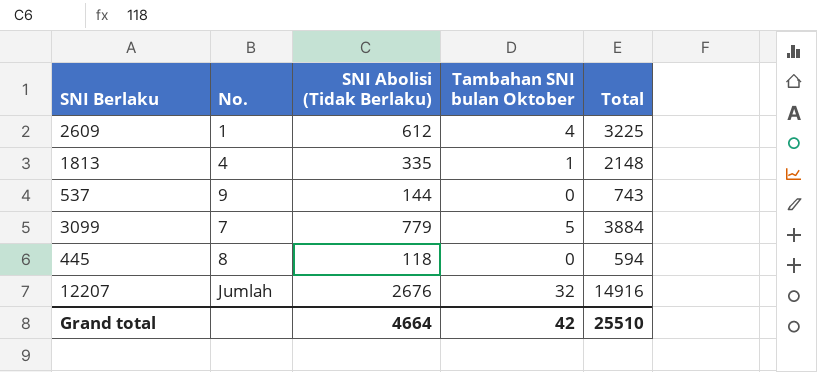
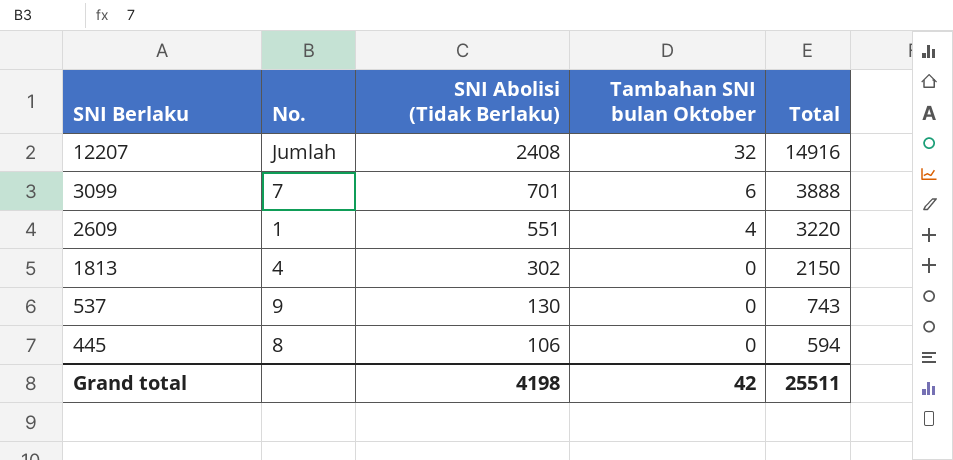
row order: none -> SNI Berlaku descending
12207 | SNI Abolisi (Tidak Berlaku): 2676 -> 2408
3099 | SNI Abolisi (Tidak Berlaku): 779 -> 701
3099 | Tambahan SNI bulan Oktober: 5 -> 6
3099 | Total: 3884 -> 3888
2609 | SNI Abolisi (Tidak Berlaku): 612 -> 551
2609 | Total: 3225 -> 3220
1813 | SNI Abolisi (Tidak Berlaku): 335 -> 302
1813 | Tambahan SNI bulan Oktober: 1 -> 0
1813 | Total: 2148 -> 2150
537 | SNI Abolisi (Tidak Berlaku): 144 -> 130
445 | SNI Abolisi (Tidak Berlaku): 118 -> 106
Grand total | SNI Abolisi (Tidak Berlaku): 4664 -> 4198
Grand total | Total: 25510 -> 25511

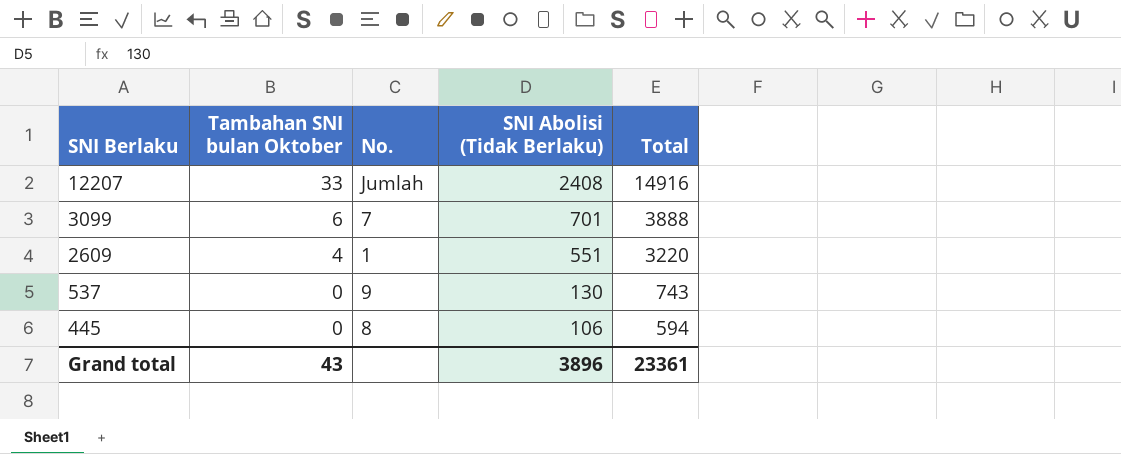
column Tambahan SNI bulan Oktober | position: 4 -> 2
row 1813: 4 | 302 | 0 | 2150 -> none
12207 | Tambahan SNI bulan Oktober: 32 -> 33
Grand total | Tambahan SNI bulan Oktober: 42 -> 43
Grand total | SNI Abolisi (Tidak Berlaku): 4198 -> 3896
Grand total | Total: 25511 -> 23361

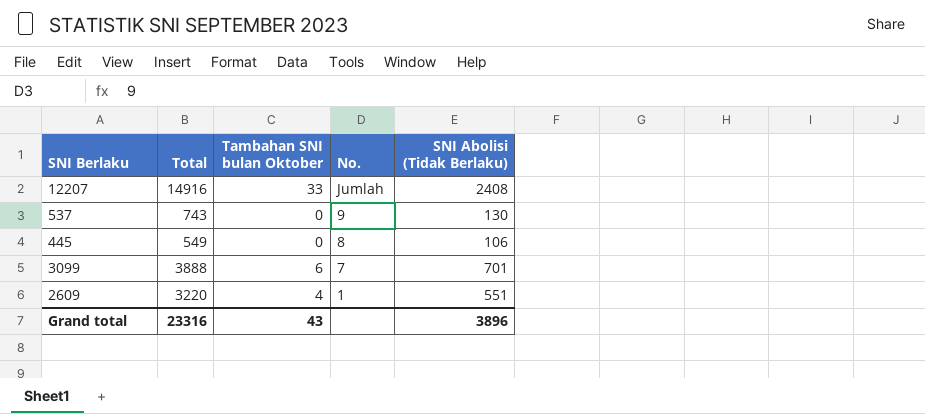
row order: SNI Berlaku descending -> No. descending
column Total | position: 5 -> 2
445 | Total: 594 -> 549
Grand total | Total: 23361 -> 23316

